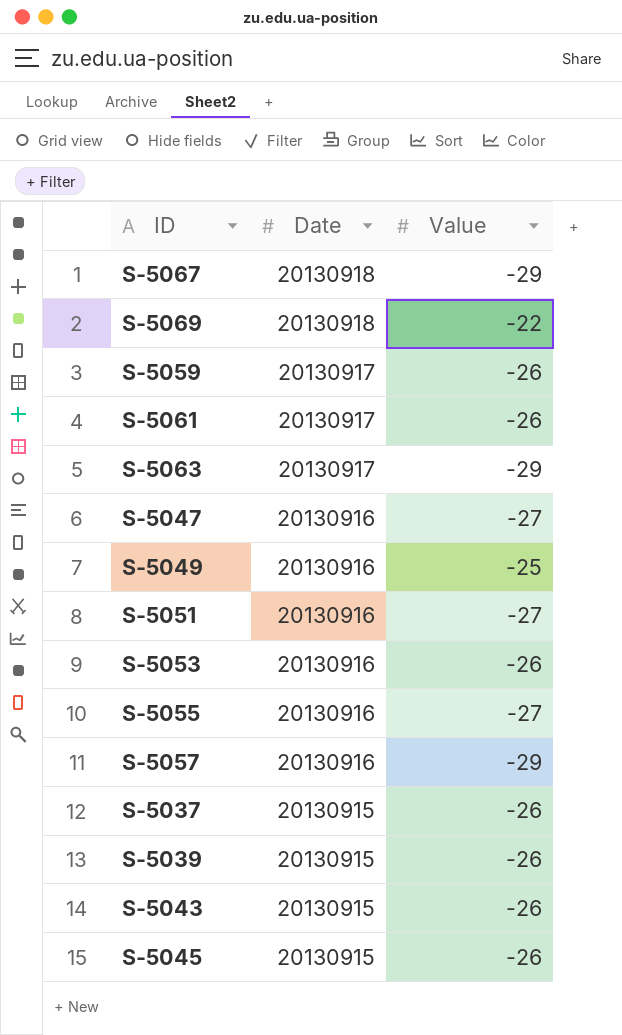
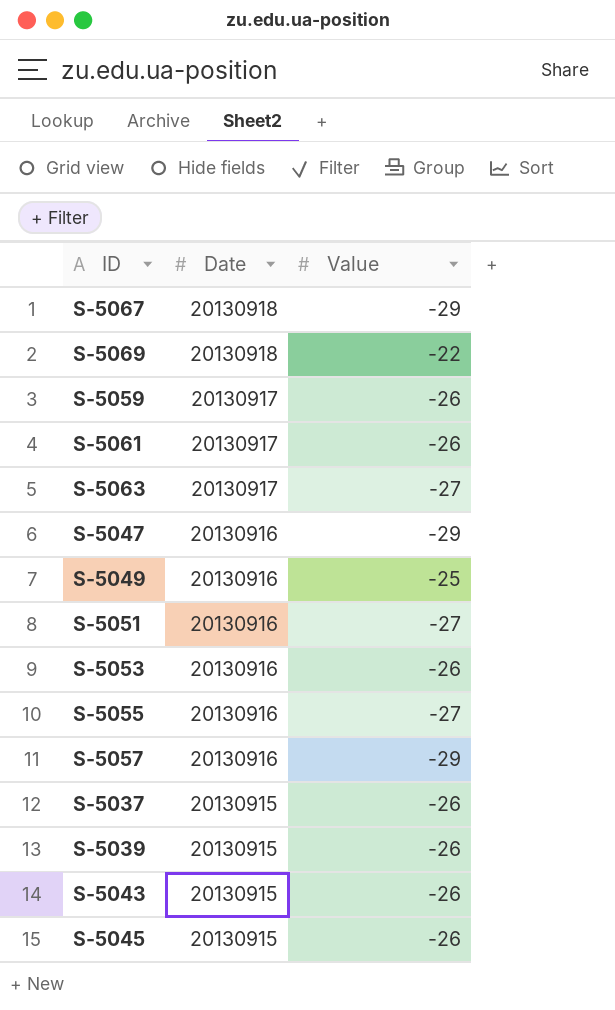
S-5063 | Value: -29 -> -27
S-5047 | Value: -27 -> -29

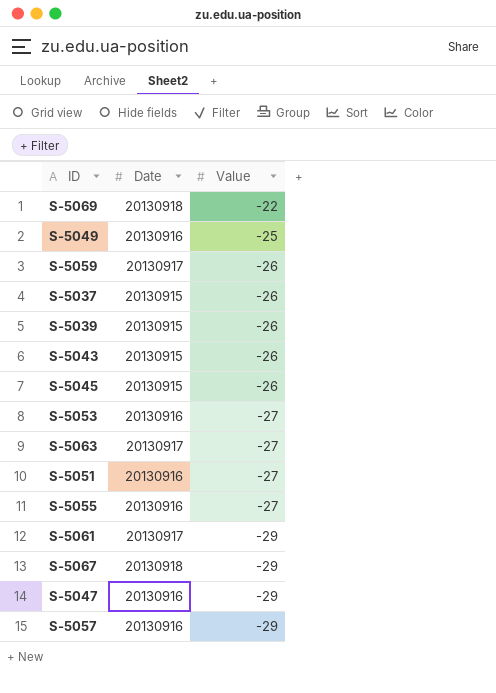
row order: Date descending -> Value descending
S-5053 | Value: -26 -> -27
S-5061 | Value: -26 -> -29

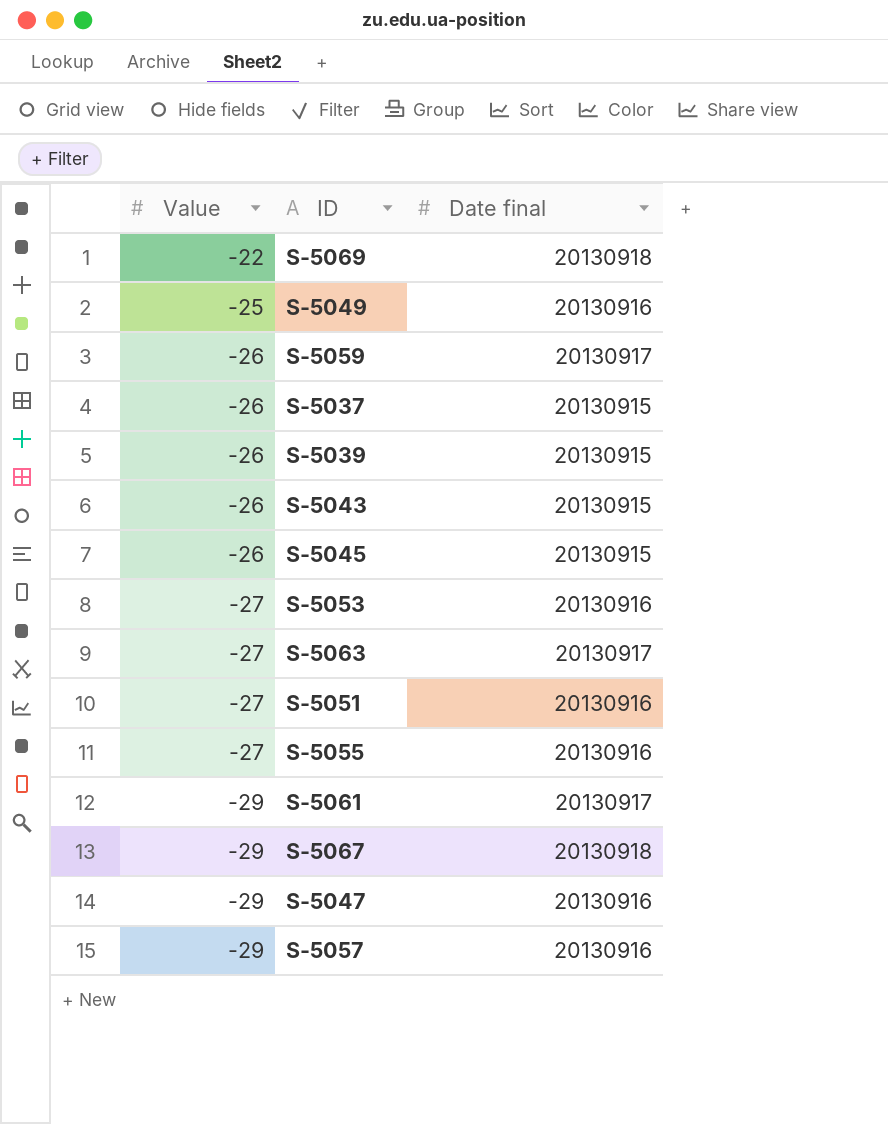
column Value | position: 3 -> 1
column name: Date -> Date final

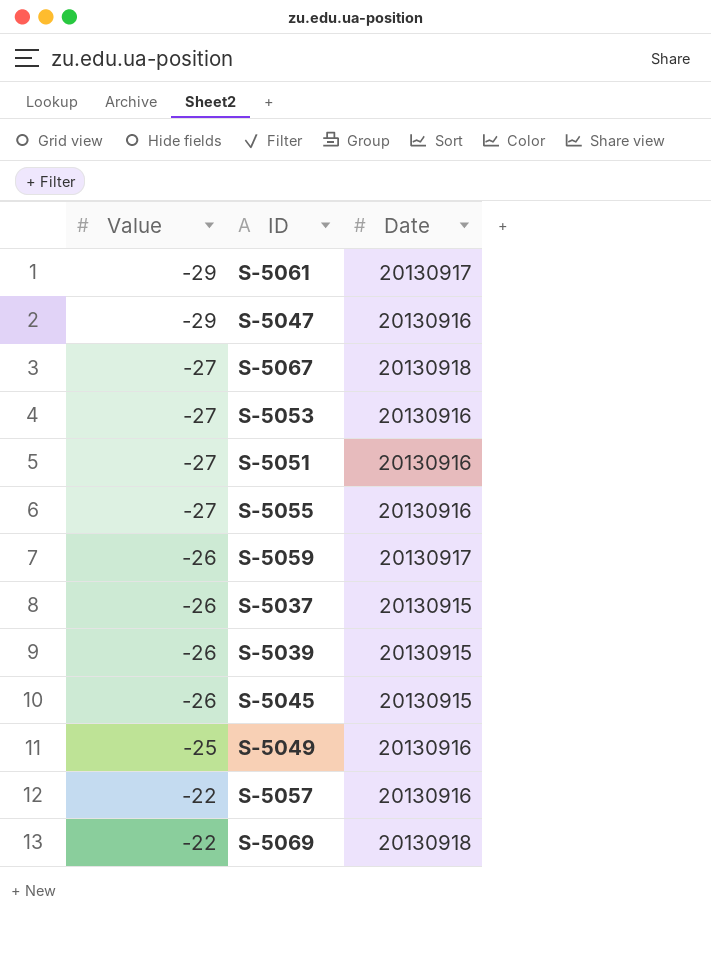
row order: Value descending -> Value ascending
column name: Date final -> Date
row S-5043: -26 | 20130915 -> none
row S-5063: -27 | 20130917 -> none
S-5067 | Value: -29 -> -27
S-5057 | Value: -29 -> -22

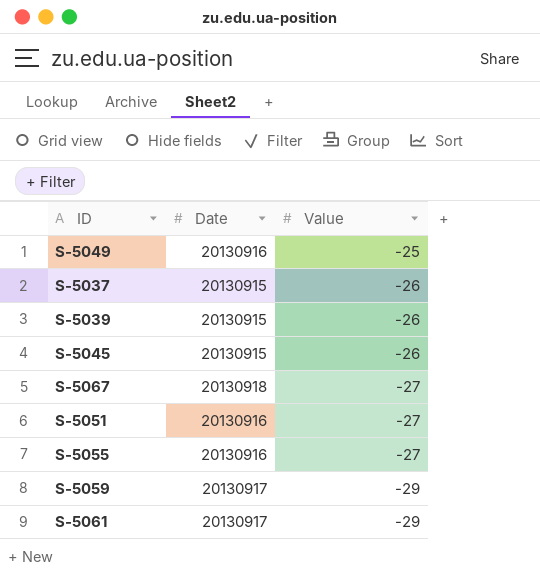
row order: Value ascending -> Value descending
column Value | position: 1 -> 3
row S-5047: -29 | 20130916 -> none
row S-5053: -27 | 20130916 -> none
row S-5057: -22 | 20130916 -> none
row S-5069: -22 | 20130918 -> none
S-5059 | Value: -26 -> -29

